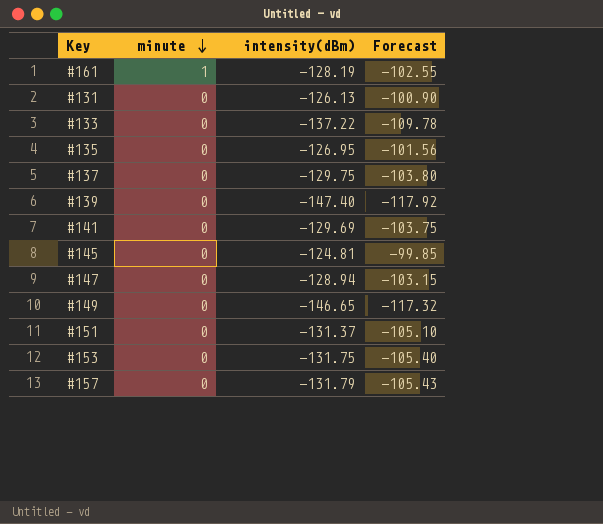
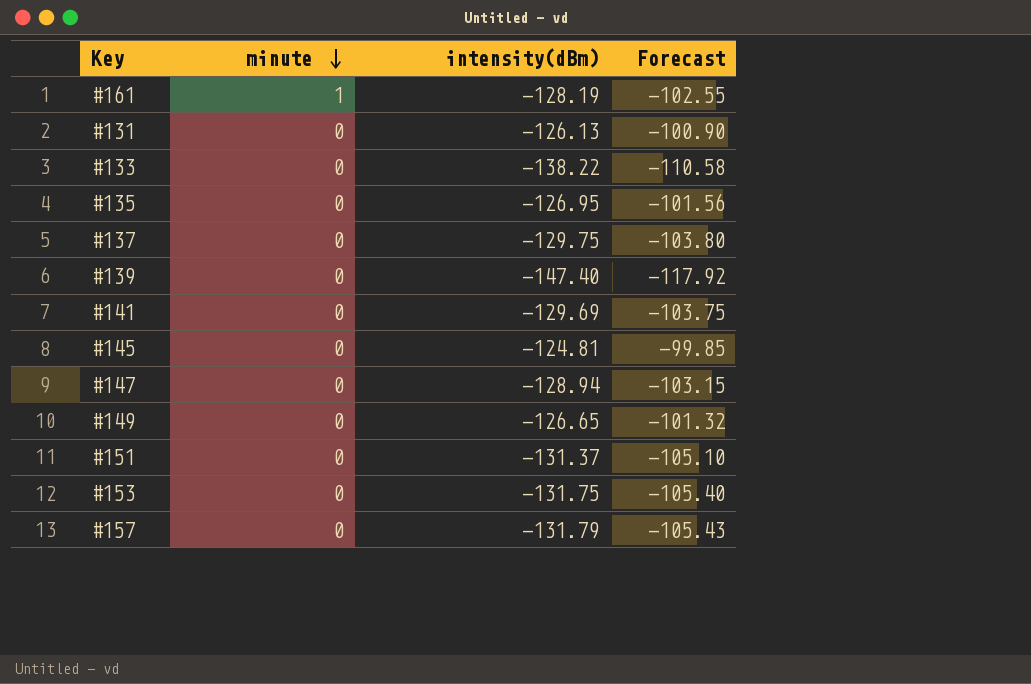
#133 | intensity(dBm): -137.22 -> -138.22
#133 | Forecast: -109.78 -> -110.58
#149 | intensity(dBm): -146.65 -> -126.65
#149 | Forecast: -117.32 -> -101.32

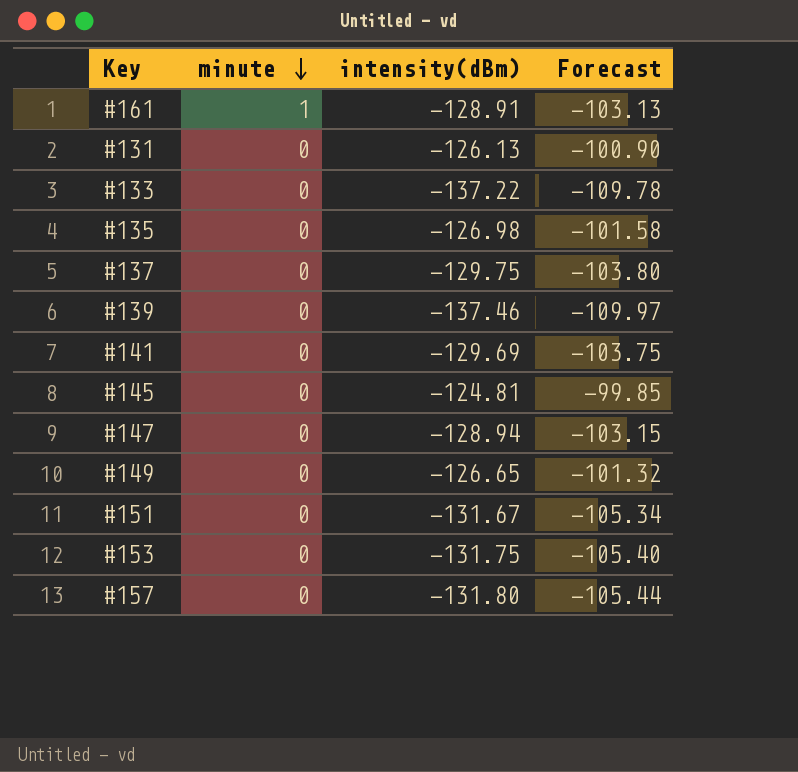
#161 | intensity(dBm): -128.19 -> -128.91
#161 | Forecast: -102.55 -> -103.13
#133 | intensity(dBm): -138.22 -> -137.22
#133 | Forecast: -110.58 -> -109.78
#135 | intensity(dBm): -126.95 -> -126.98
#135 | Forecast: -101.56 -> -101.58
#139 | intensity(dBm): -147.40 -> -137.46
#139 | Forecast: -117.92 -> -109.97
#151 | intensity(dBm): -131.37 -> -131.67
#151 | Forecast: -105.10 -> -105.34
#157 | intensity(dBm): -131.79 -> -131.80
#157 | Forecast: -105.43 -> -105.44

